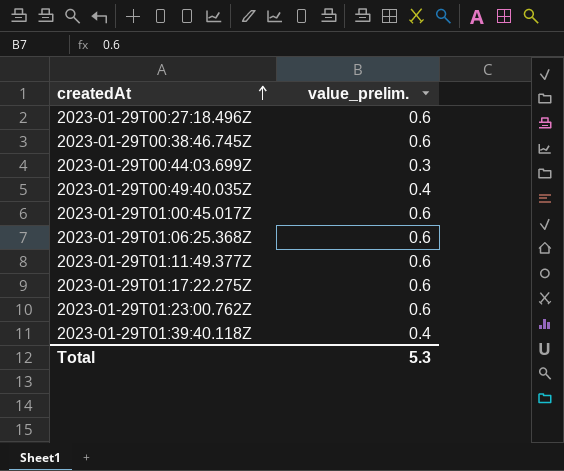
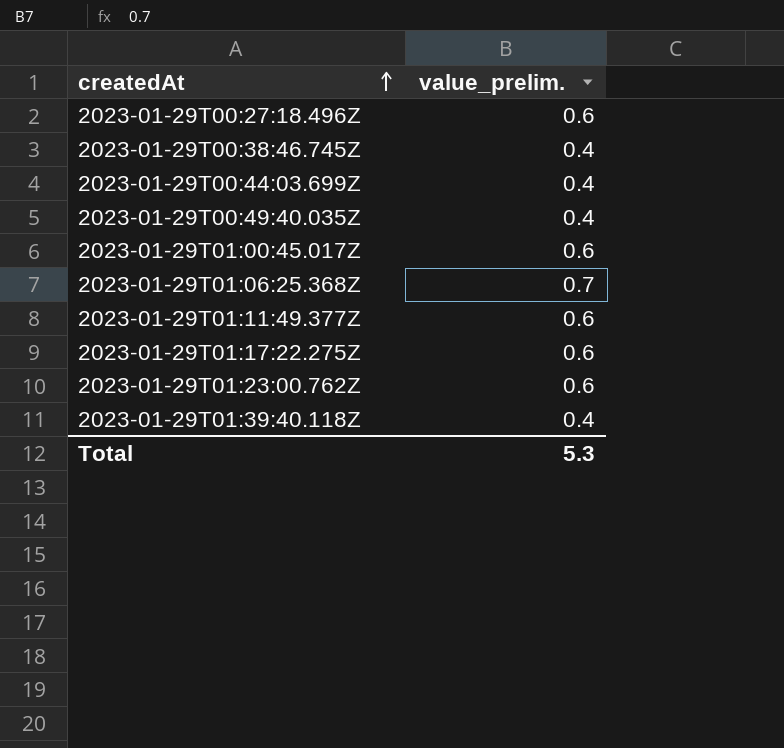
2023-01-29T00:38:46.745Z | value_prelim.: 0.6 -> 0.4
2023-01-29T00:44:03.699Z | value_prelim.: 0.3 -> 0.4
2023-01-29T01:06:25.368Z | value_prelim.: 0.6 -> 0.7

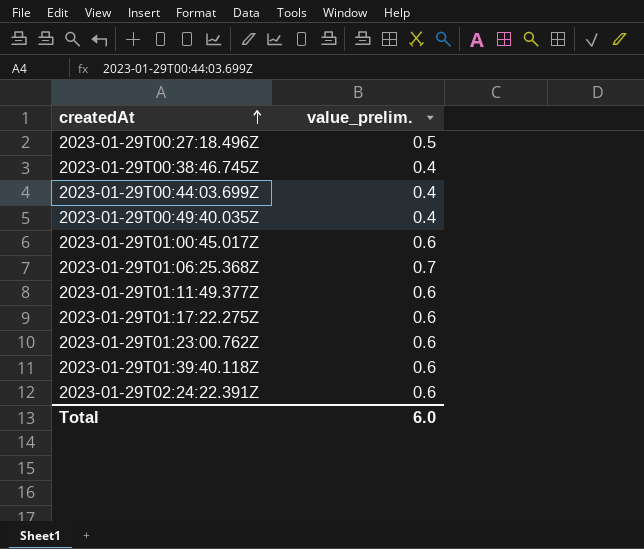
2023-01-29T00:27:18.496Z | value_prelim.: 0.6 -> 0.5
2023-01-29T01:39:40.118Z | value_prelim.: 0.4 -> 0.6
row 2023-01-29T02:24:22.391Z: none -> 0.6
Total | value_prelim.: 5.3 -> 6.0

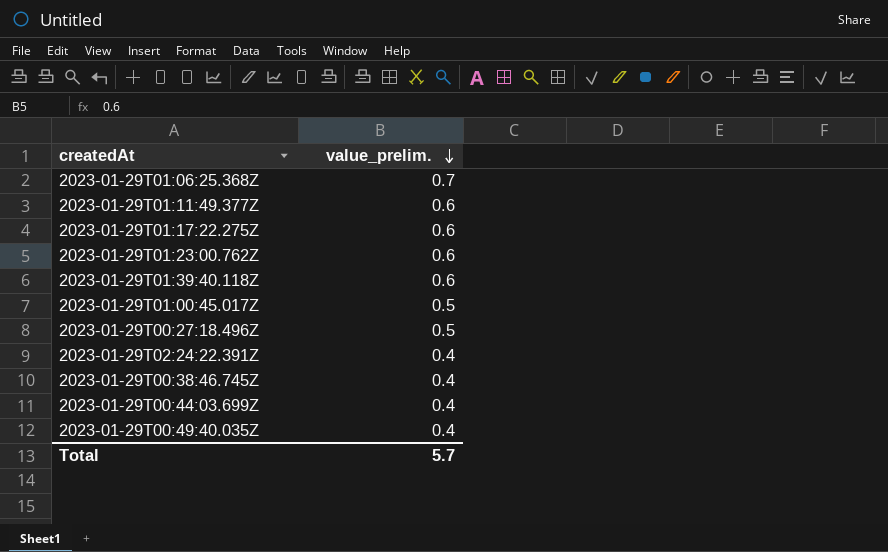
row order: createdAt ascending -> value_prelim. descending
2023-01-29T01:00:45.017Z | value_prelim.: 0.6 -> 0.5
2023-01-29T02:24:22.391Z | value_prelim.: 0.6 -> 0.4
Total | value_prelim.: 6.0 -> 5.7

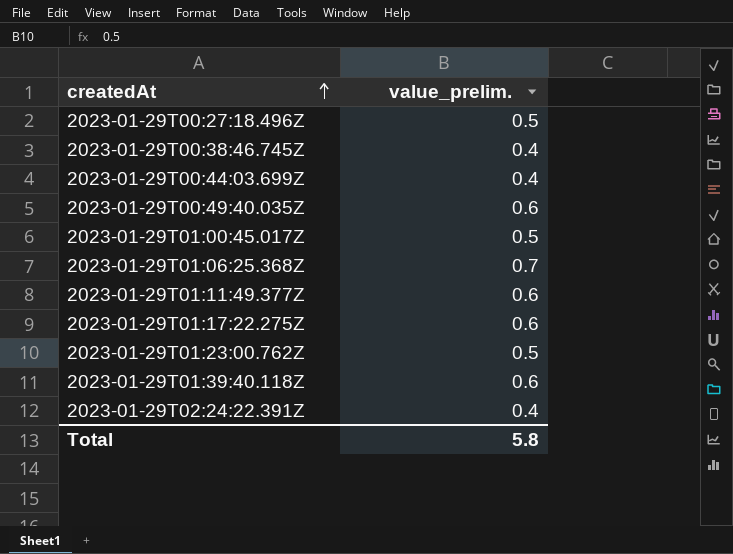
row order: value_prelim. descending -> createdAt ascending
2023-01-29T00:49:40.035Z | value_prelim.: 0.4 -> 0.6
2023-01-29T01:23:00.762Z | value_prelim.: 0.6 -> 0.5
Total | value_prelim.: 5.7 -> 5.8

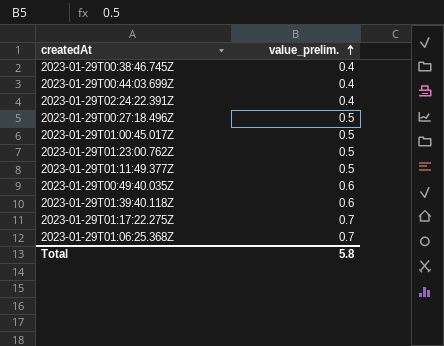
row order: createdAt ascending -> value_prelim. ascending
2023-01-29T01:11:49.377Z | value_prelim.: 0.6 -> 0.5
2023-01-29T01:17:22.275Z | value_prelim.: 0.6 -> 0.7

